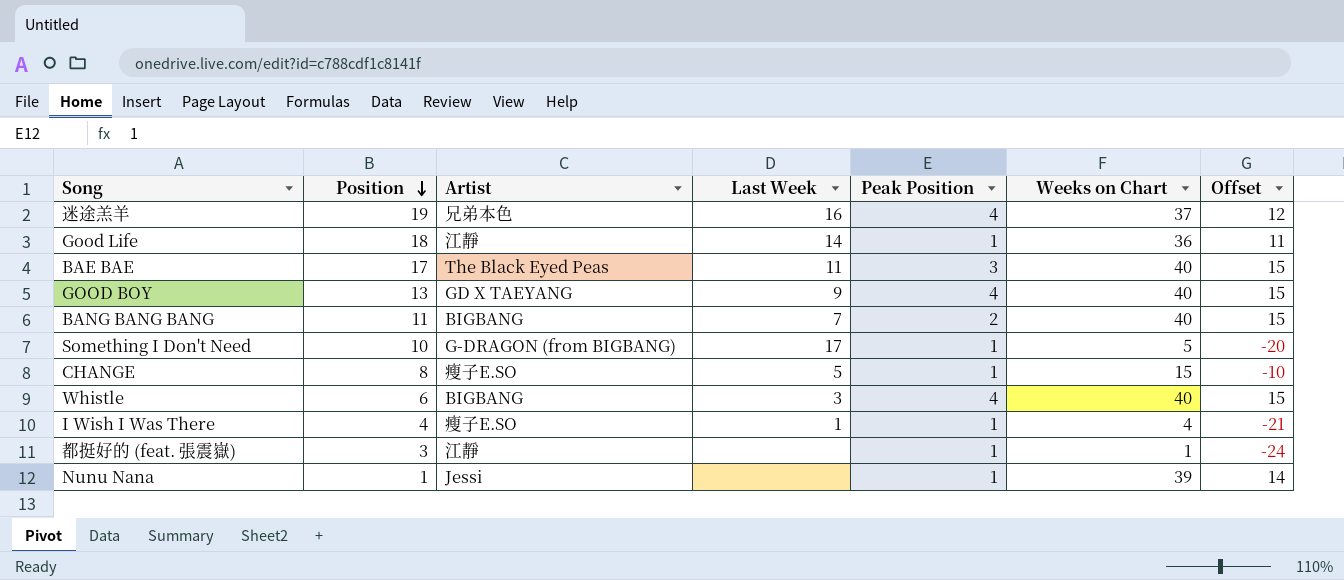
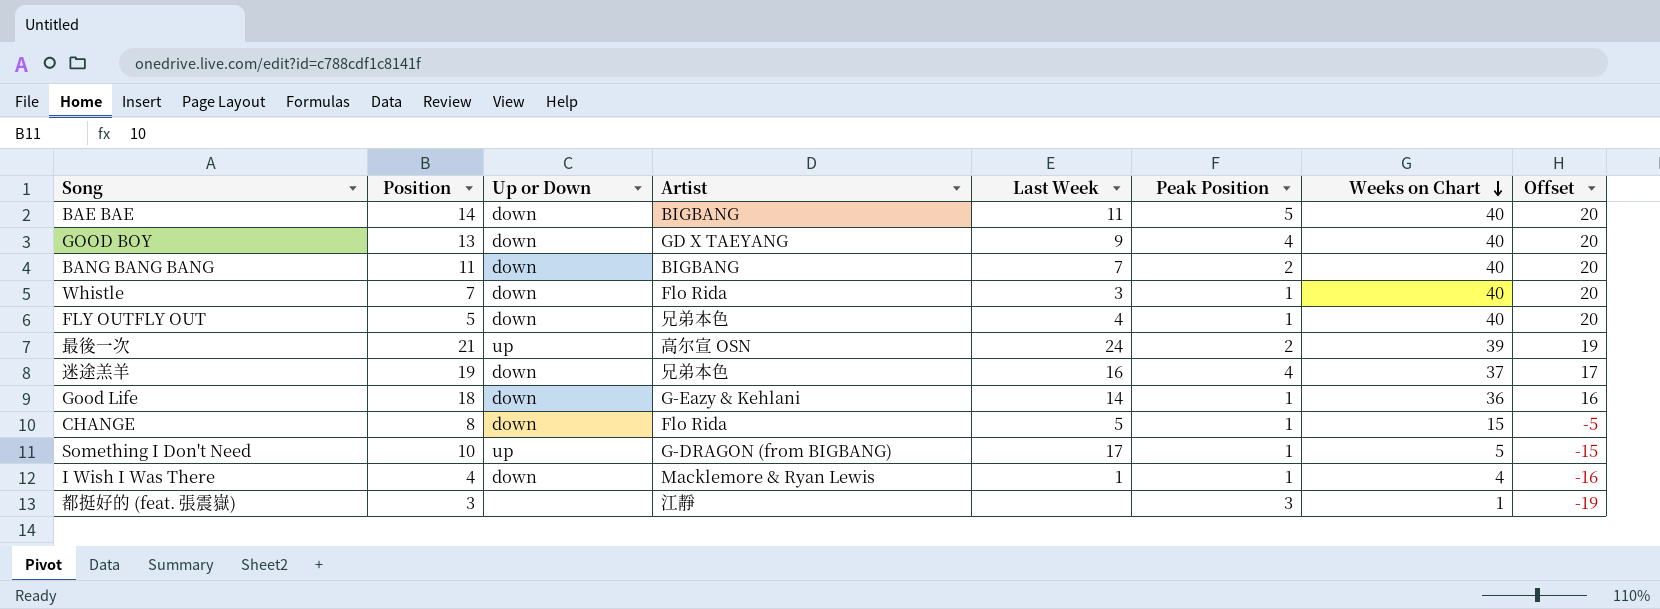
row order: Position descending -> Weeks on Chart descending
column Up or Down | position: none -> 3
column Offset | formula: [Weeks on Chart] - 25 -> [Weeks on Chart] - 20
row Nunu Nana: 1 | Jessi | none | 1 | 39 | 14 -> none
BAE BAE | Position: 17 -> 14
BAE BAE | Artist: The Black Eyed Peas -> BIGBANG
BAE BAE | Peak Position: 3 -> 5
Whistle | Position: 6 -> 7
Whistle | Artist: BIGBANG -> Flo Rida
Whistle | Peak Position: 4 -> 1
row FLY OUTFLY OUT: none -> 5 | down | 兄弟本色 | 4 | 1 | 40 | 20
row 最後一次: none -> 21 | up | 高尔宣 OSN | 24 | 2 | 39 | 19
Good Life | Artist: 江靜 -> G-Eazy & Kehlani
CHANGE | Artist: 瘦子E.SO -> Flo Rida
I Wish I Was There | Artist: 瘦子E.SO -> Macklemore & Ryan Lewis
都挺好的 (feat. 張震嶽) | Peak Position: 1 -> 3

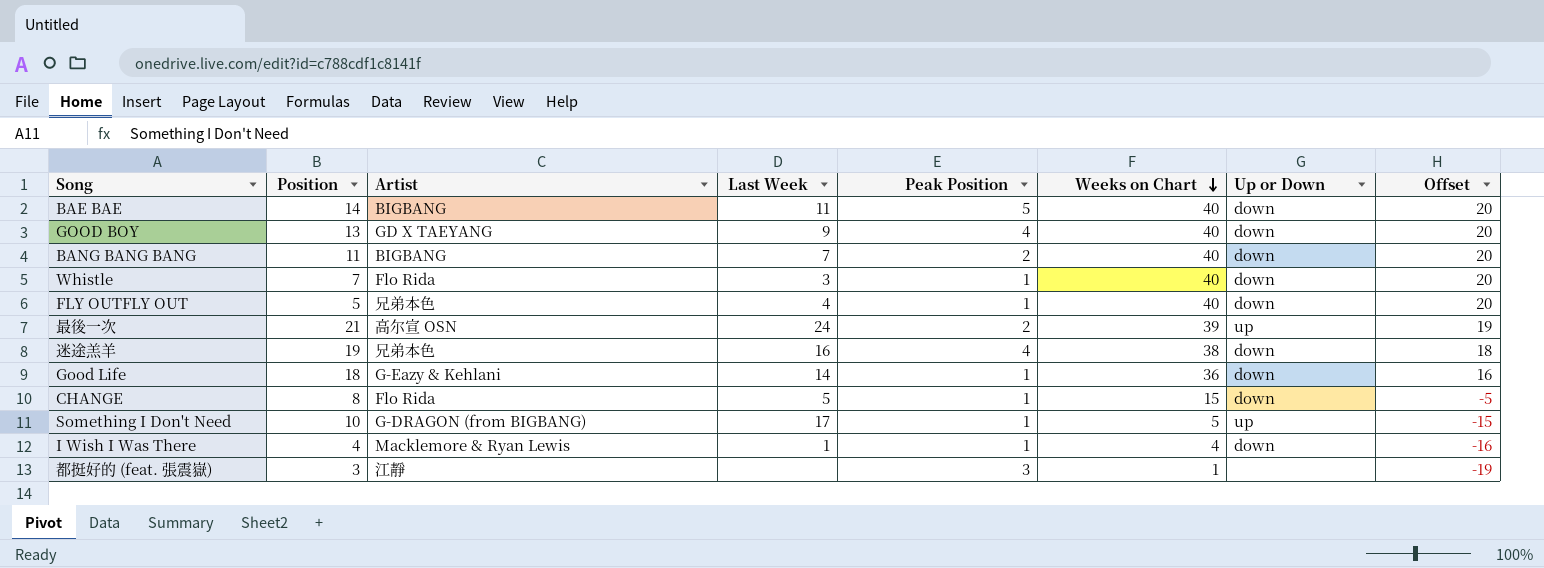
column Up or Down | position: 3 -> 7
迷途羔羊 | Weeks on Chart: 37 -> 38
迷途羔羊 | Offset: 17 -> 18

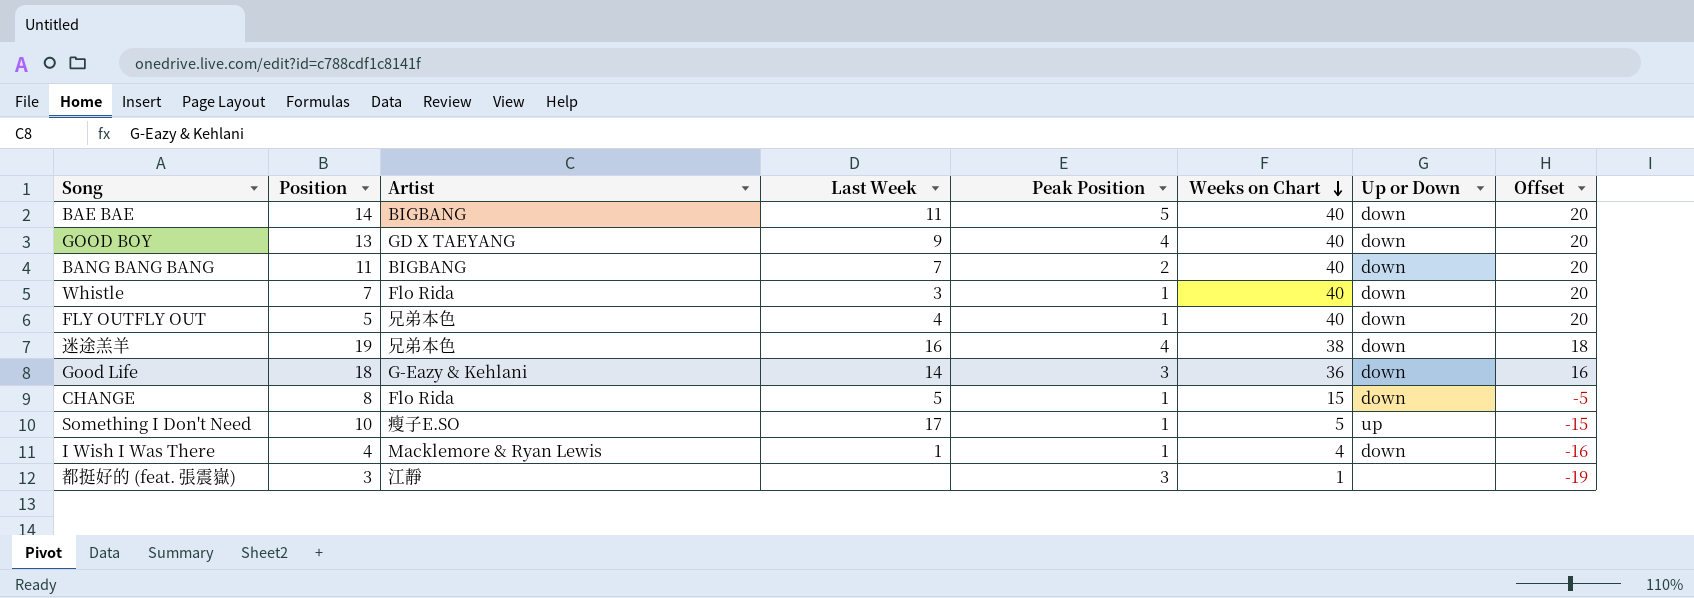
row 最後一次: 21 | 高尔宣 OSN | 24 | 2 | 39 | up | 19 -> none
Good Life | Peak Position: 1 -> 3
Something I Don't Need | Artist: G-DRAGON (from BIGBANG) -> 瘦子E.SO

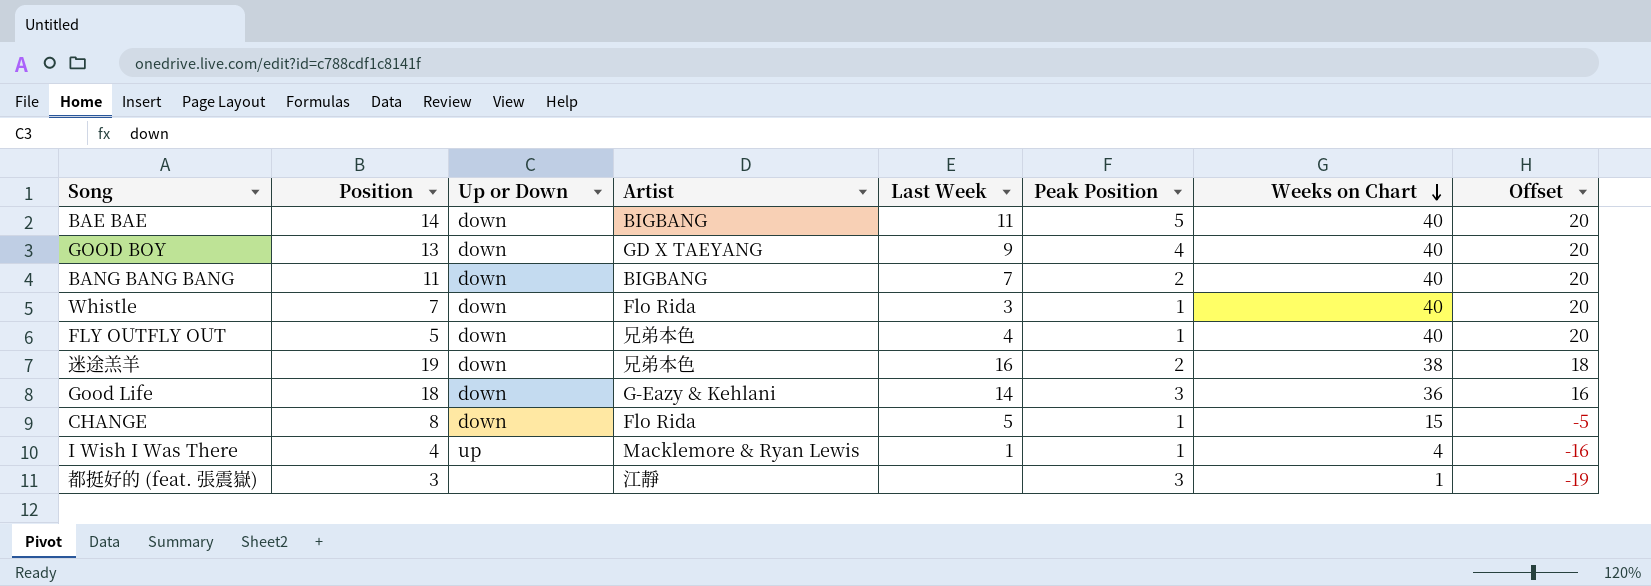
column Up or Down | position: 7 -> 3
row Something I Don't Need: 10 | 瘦子E.SO | 17 | 1 | 5 | up | -15 -> none
迷途羔羊 | Peak Position: 4 -> 2
I Wish I Was There | Up or Down: down -> up

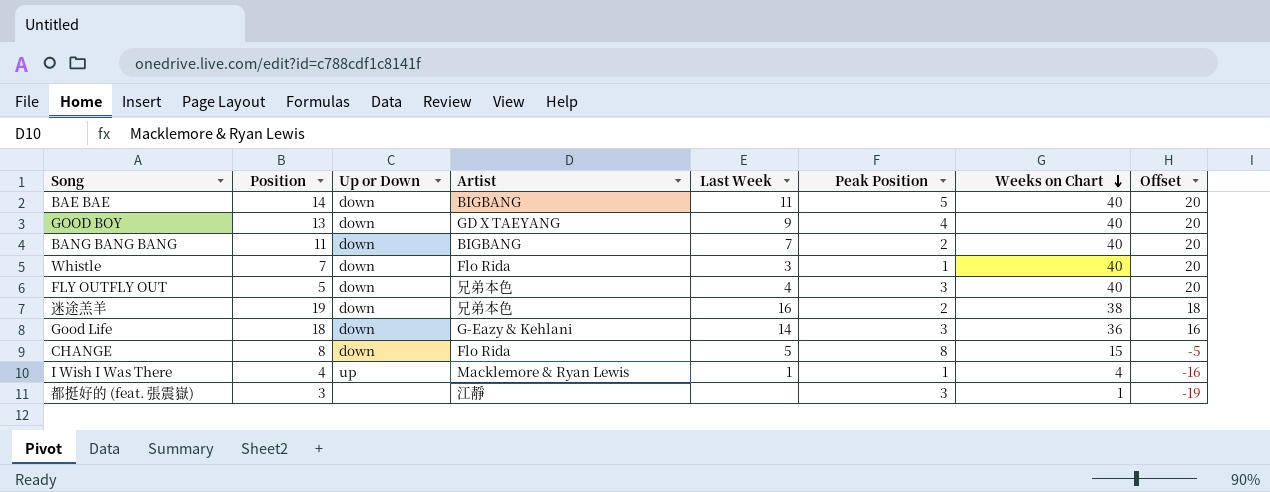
FLY OUTFLY OUT | Peak Position: 1 -> 3
CHANGE | Peak Position: 1 -> 8

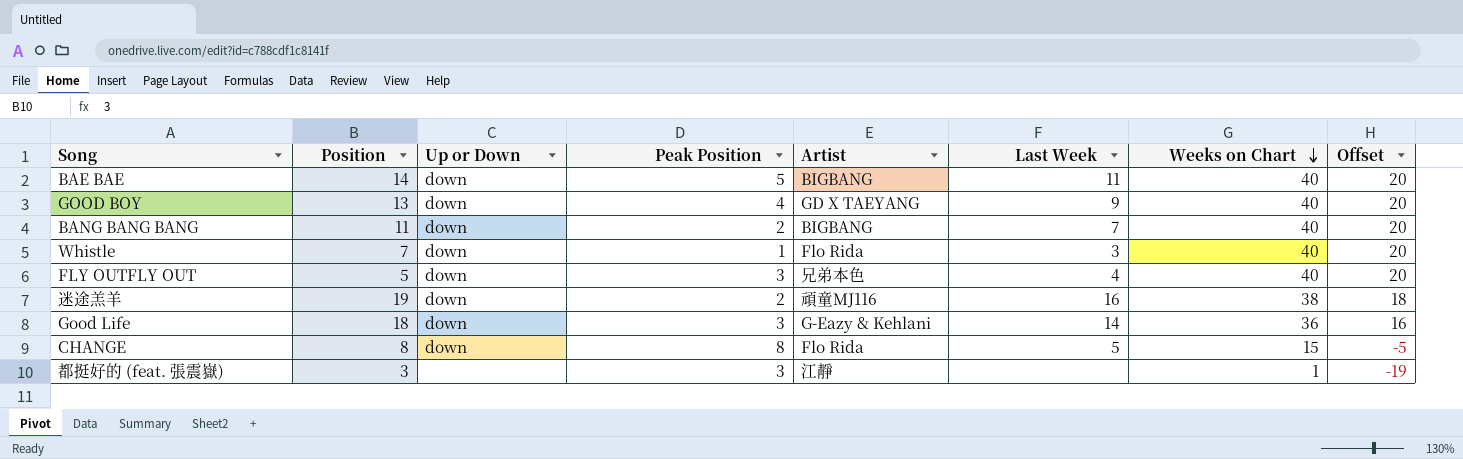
column Peak Position | position: 6 -> 4
row I Wish I Was There: 4 | up | Macklemore & Ryan Lewis | 1 | 1 | 4 | -16 -> none
迷途羔羊 | Artist: 兄弟本色 -> 頑童MJ116

